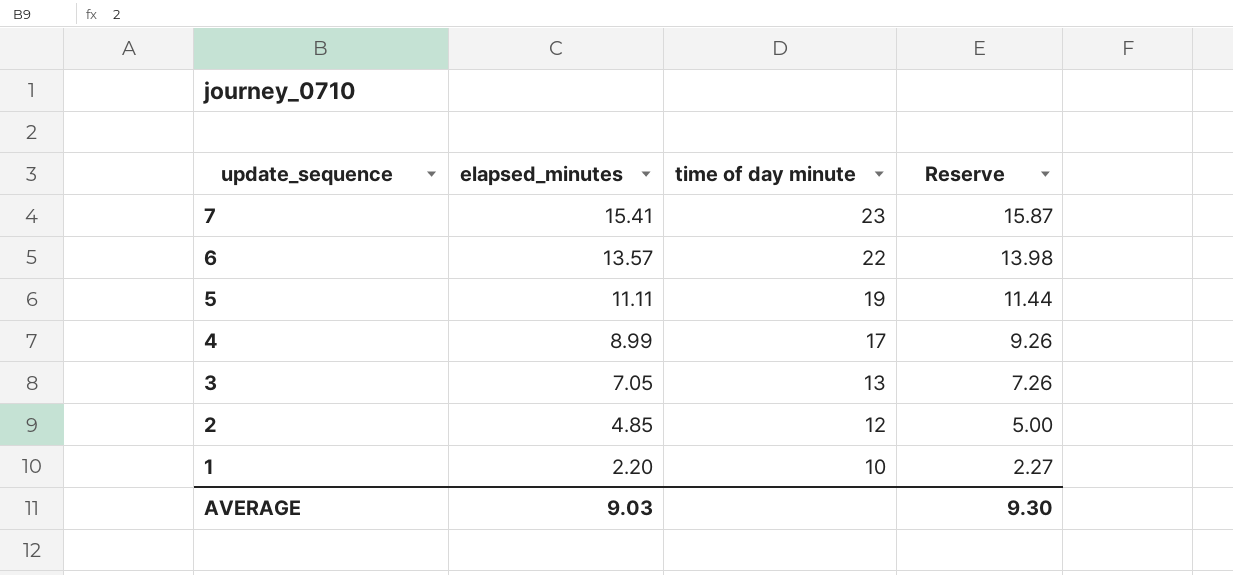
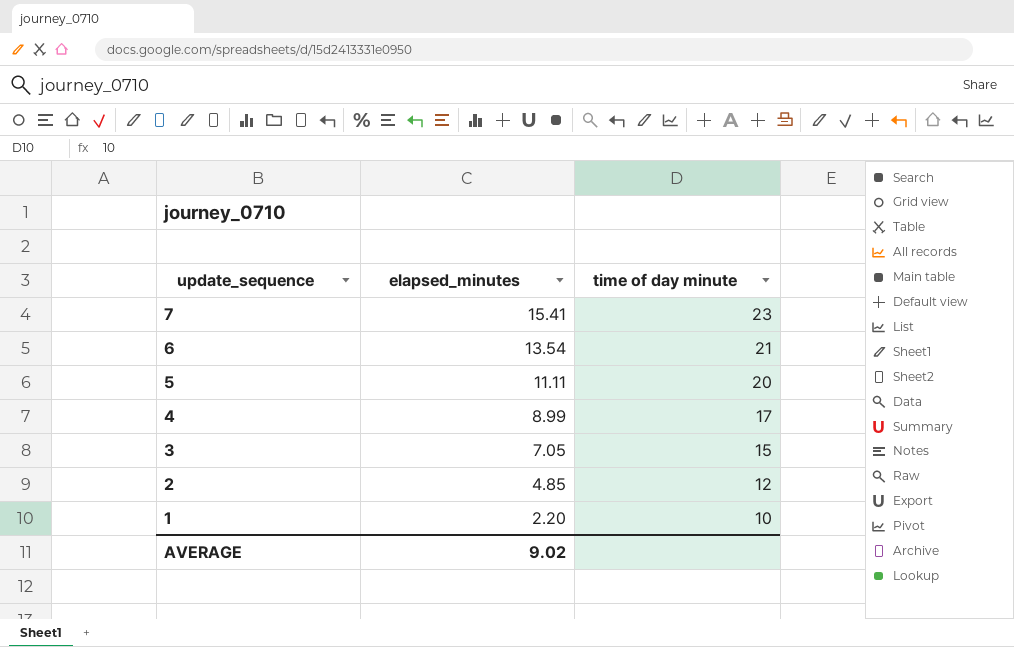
column Reserve | formula: [elapsed_minutes] * 1.03 -> none
6 | elapsed_minutes: 13.57 -> 13.54
6 | time of day minute: 22 -> 21
5 | time of day minute: 19 -> 20
3 | time of day minute: 13 -> 15
AVERAGE | elapsed_minutes: 9.03 -> 9.02

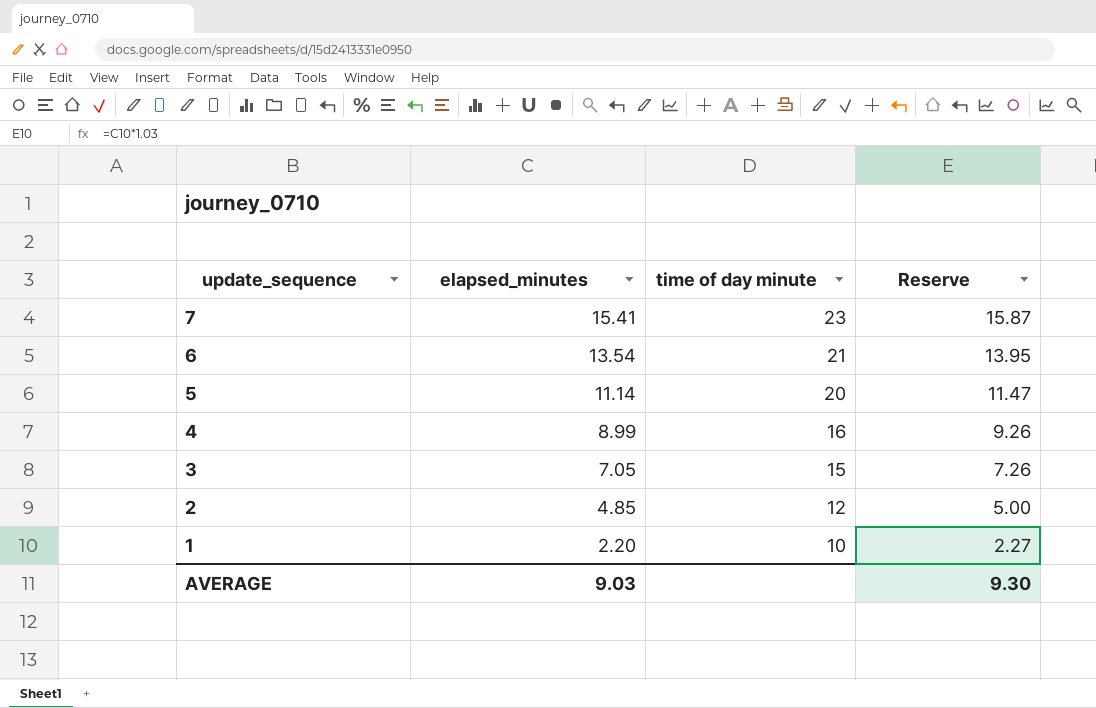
column Reserve | formula: none -> [elapsed_minutes] * 1.03
5 | elapsed_minutes: 11.11 -> 11.14
4 | time of day minute: 17 -> 16
AVERAGE | elapsed_minutes: 9.02 -> 9.03

